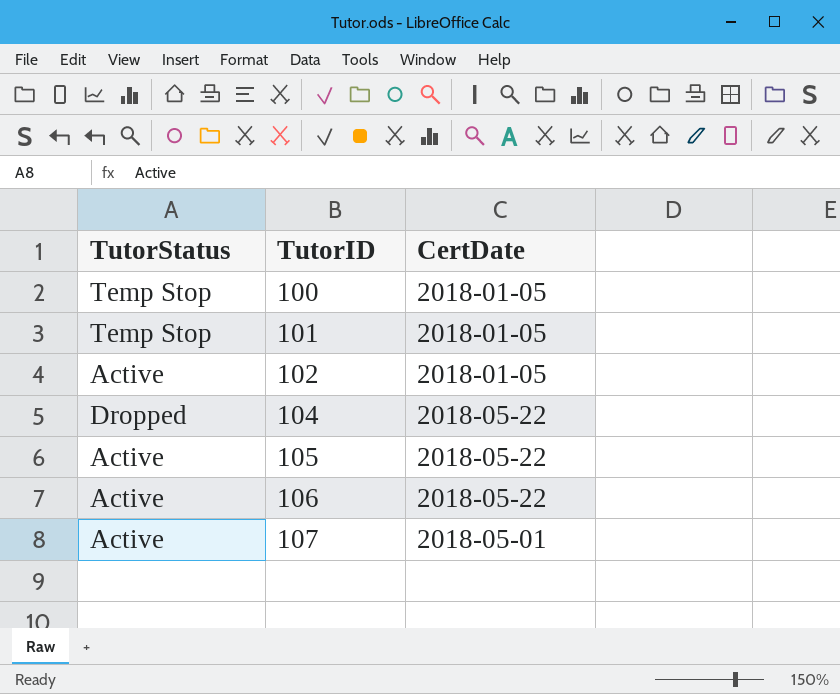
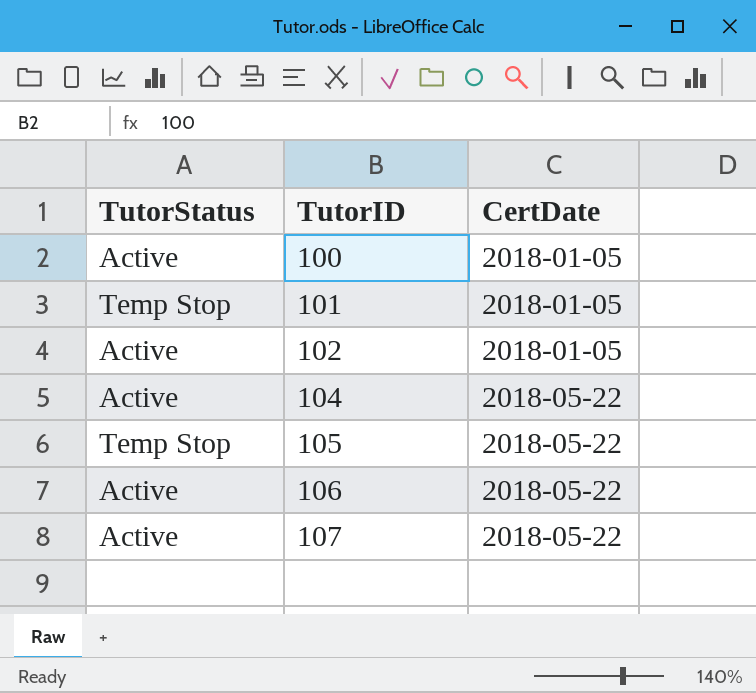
100 | TutorStatus: Temp Stop -> Active
104 | TutorStatus: Dropped -> Active
105 | TutorStatus: Active -> Temp Stop
107 | CertDate: 2018-05-01 -> 2018-05-22

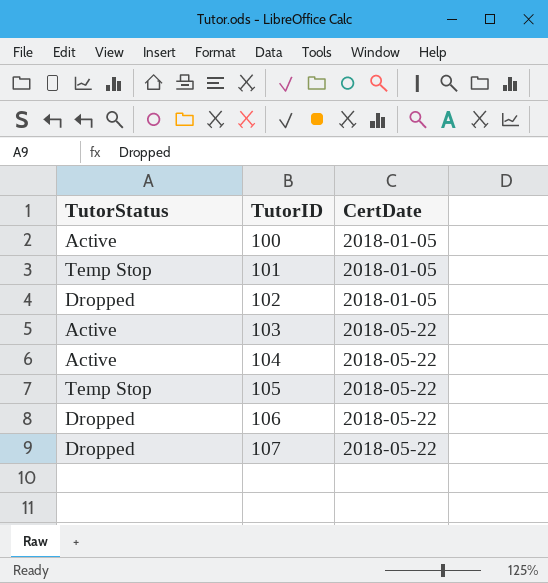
102 | TutorStatus: Active -> Dropped
row 103: none -> Active | 2018-05-22
106 | TutorStatus: Active -> Dropped
107 | TutorStatus: Active -> Dropped

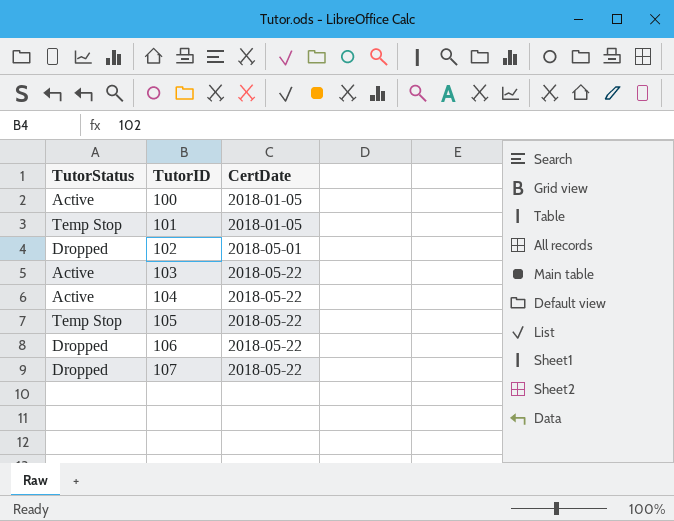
102 | CertDate: 2018-01-05 -> 2018-05-01

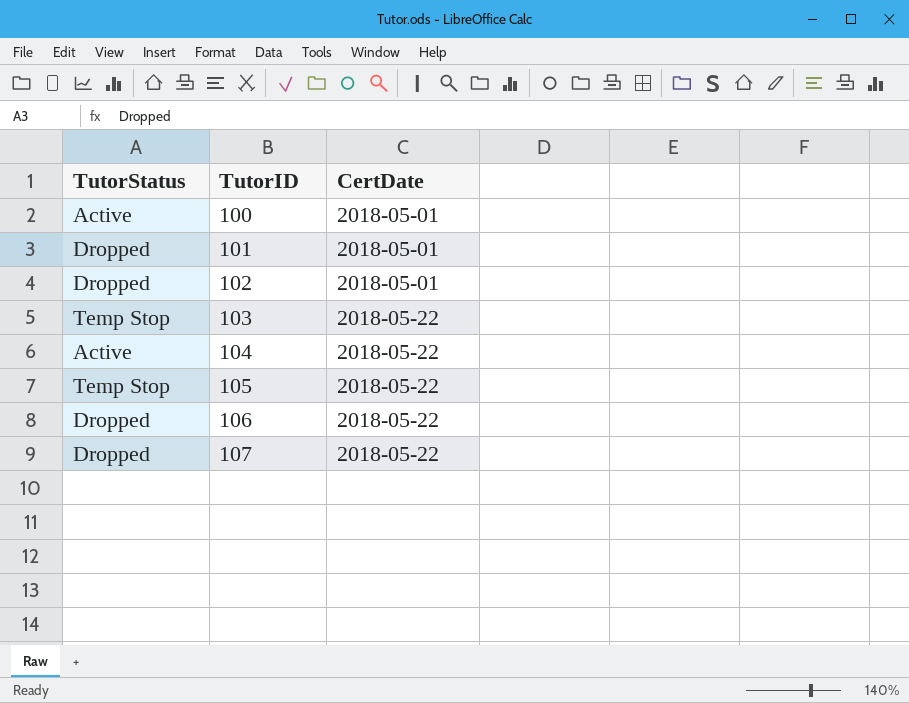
100 | CertDate: 2018-01-05 -> 2018-05-01
101 | TutorStatus: Temp Stop -> Dropped
101 | CertDate: 2018-01-05 -> 2018-05-01
103 | TutorStatus: Active -> Temp Stop

